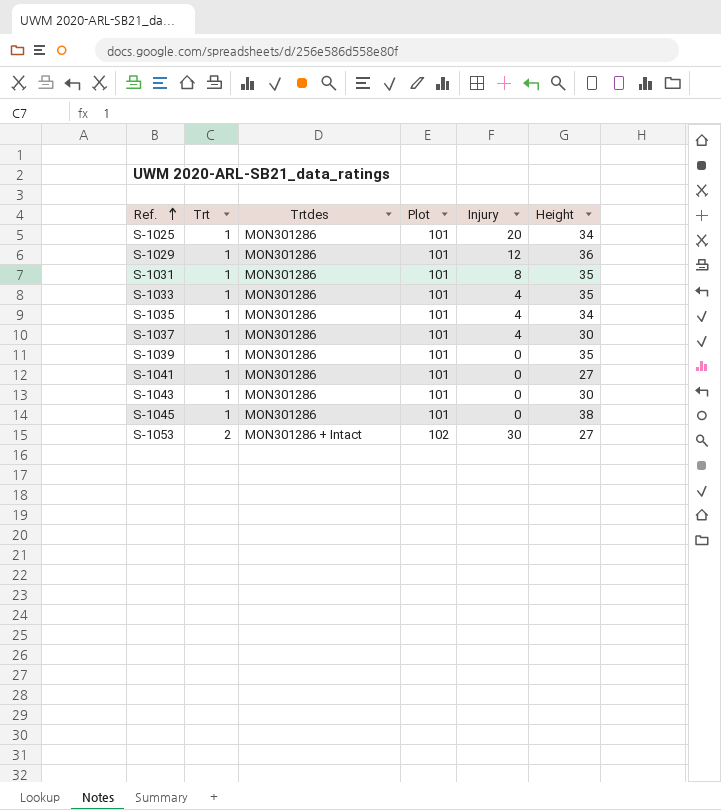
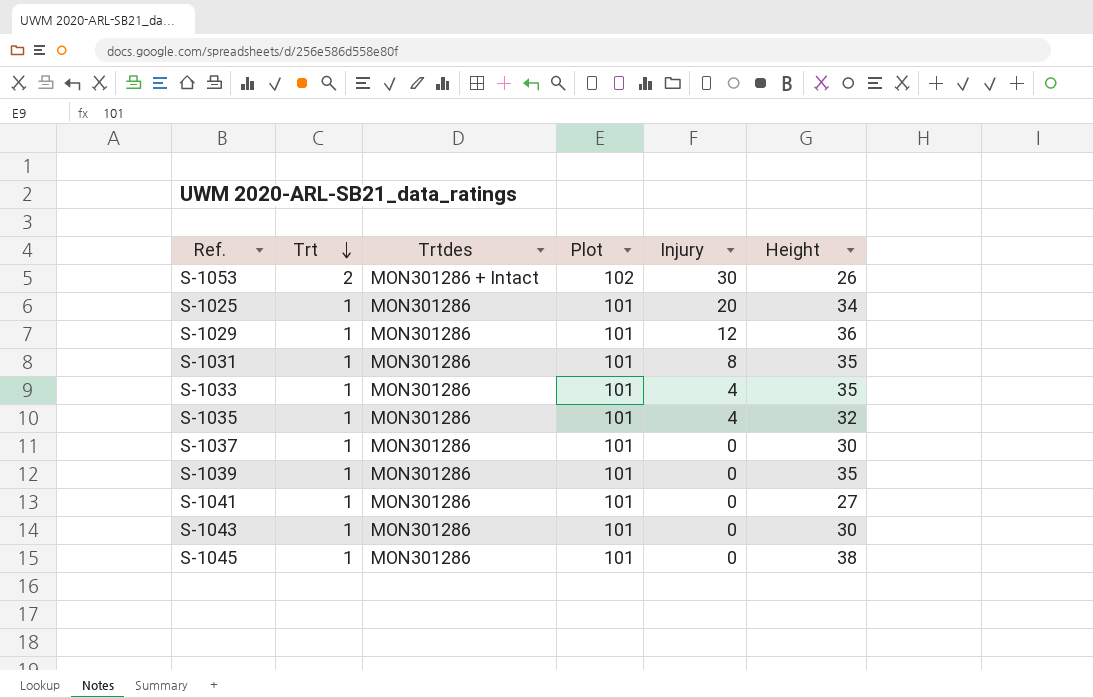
row order: Ref. ascending -> Trt descending
S-1053 | Height: 27 -> 26
S-1035 | Height: 34 -> 32
S-1037 | Injury: 4 -> 0

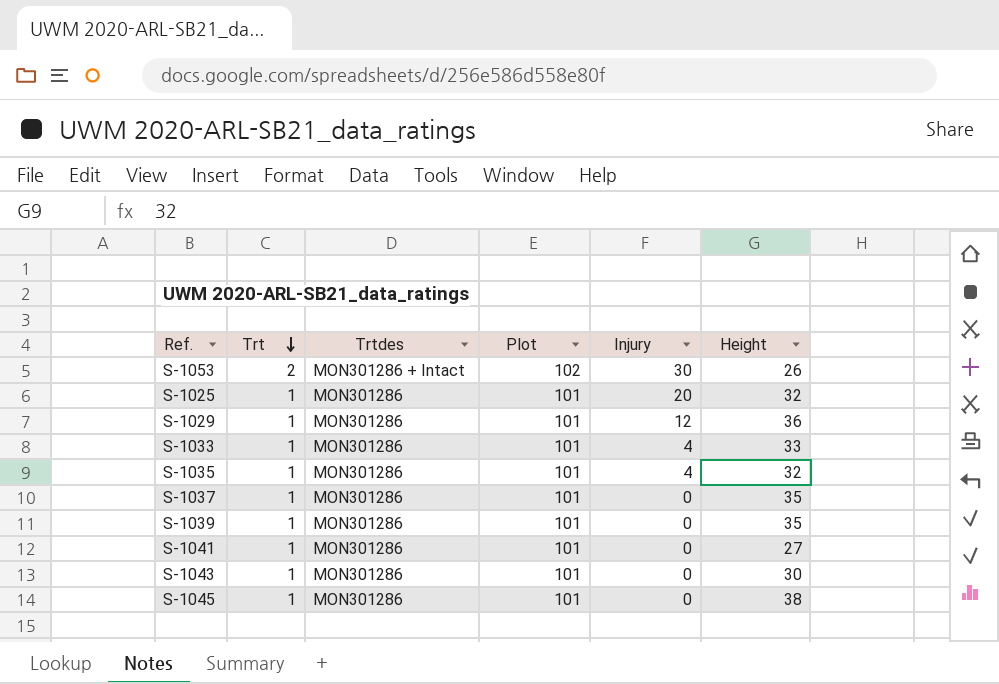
row S-1031: 1 | MON301286 | 101 | 8 | 35 -> none
S-1025 | Height: 34 -> 32
S-1033 | Height: 35 -> 33
S-1037 | Height: 30 -> 35

